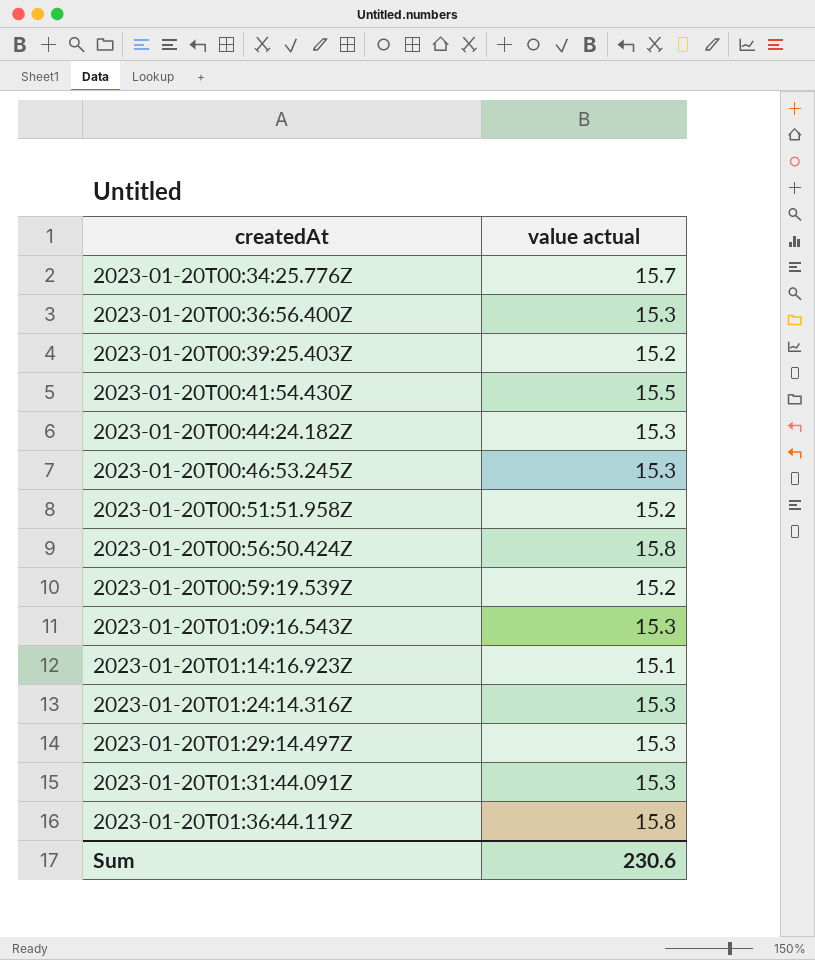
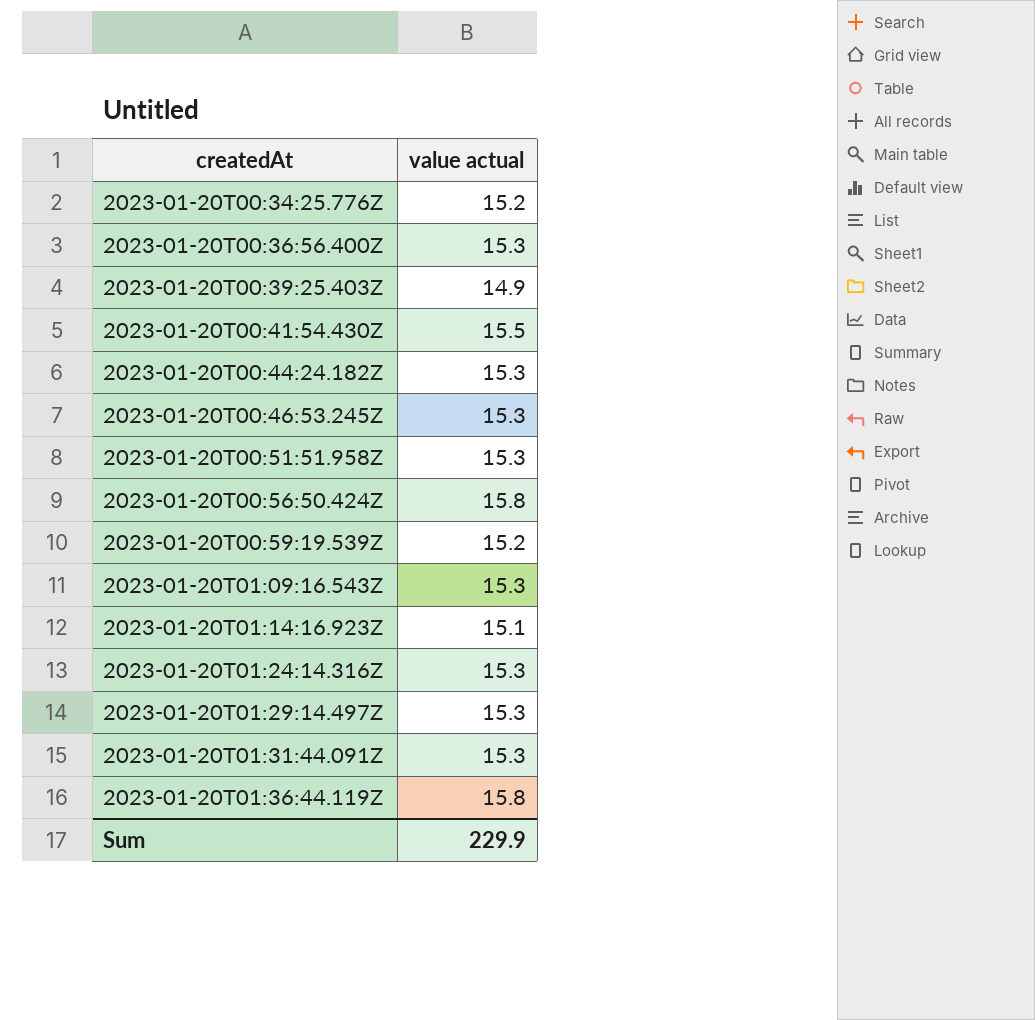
2023-01-20T00:34:25.776Z | value actual: 15.7 -> 15.2
2023-01-20T00:39:25.403Z | value actual: 15.2 -> 14.9
2023-01-20T00:51:51.958Z | value actual: 15.2 -> 15.3
Sum | value actual: 230.6 -> 229.9

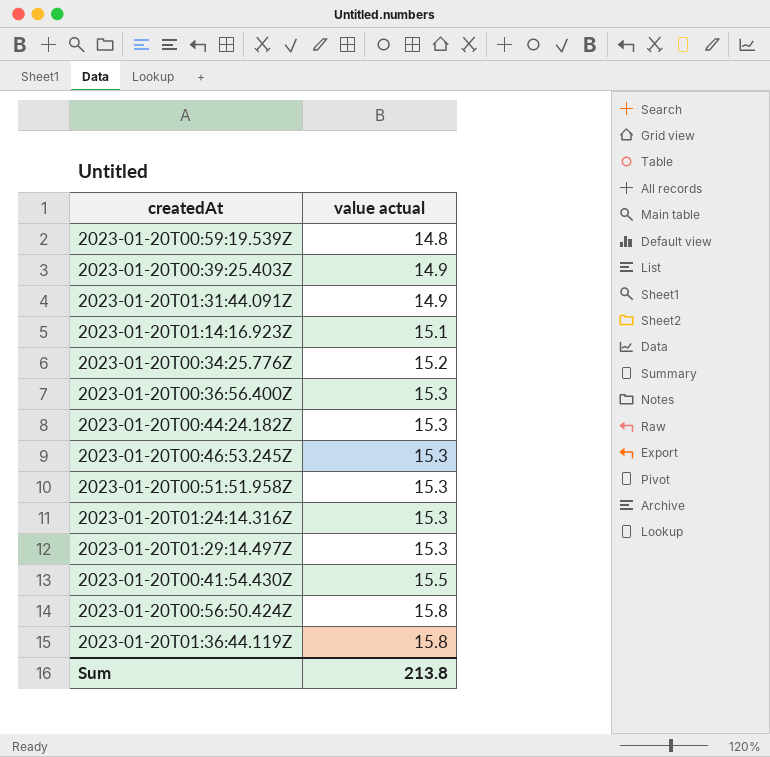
row order: createdAt ascending -> value actual ascending
row 2023-01-20T01:09:16.543Z: 15.3 -> none
2023-01-20T00:59:19.539Z | value actual: 15.2 -> 14.8
2023-01-20T01:31:44.091Z | value actual: 15.3 -> 14.9
Sum | value actual: 229.9 -> 213.8

